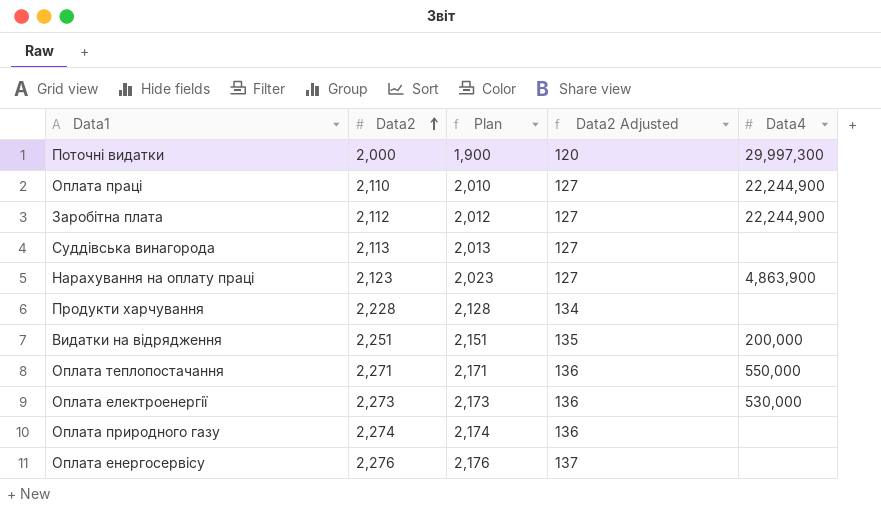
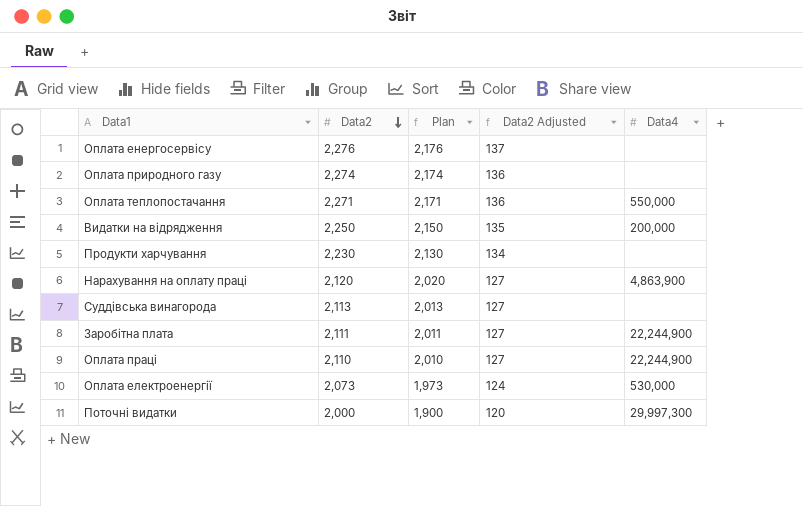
row order: Data2 ascending -> Data2 descending
Видатки на відрядження | Data2: 2,251 -> 2,250
Видатки на відрядження | Plan: 2,151 -> 2,150
Продукти харчування | Data2: 2,228 -> 2,230
Продукти харчування | Plan: 2,128 -> 2,130
Нарахування на оплату праці | Data2: 2,123 -> 2,120
Нарахування на оплату праці | Plan: 2,023 -> 2,020
Заробітна плата | Data2: 2,112 -> 2,111
Заробітна плата | Plan: 2,012 -> 2,011
Оплата електроенергії | Data2: 2,273 -> 2,073
Оплата електроенергії | Plan: 2,173 -> 1,973
Оплата електроенергії | Data2 Adjusted: 136 -> 124

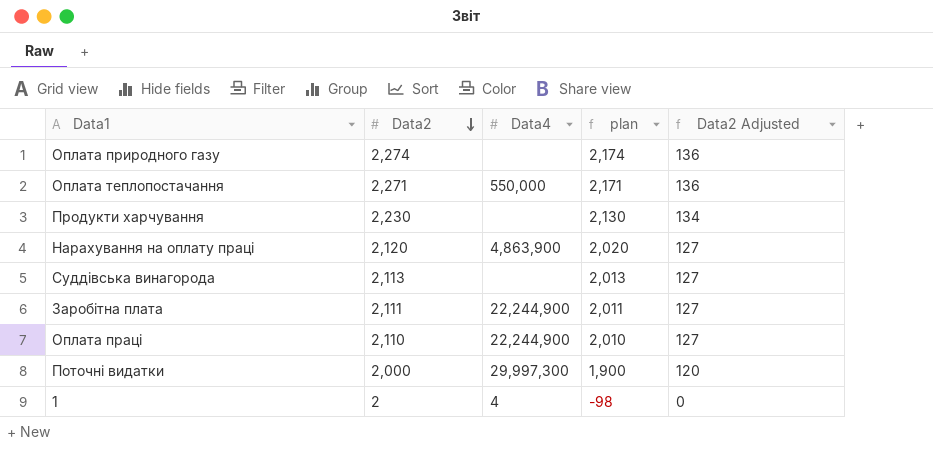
column Data4 | position: 5 -> 3
column name: Plan -> plan
row Оплата енергосервісу: 2,276 | 2,176 | 137 | none -> none
row Видатки на відрядження: 2,250 | 2,150 | 135 | 200,000 -> none
row Оплата електроенергії: 2,073 | 1,973 | 124 | 530,000 -> none
row 1: none -> 2 | 4 | -98 | 0

